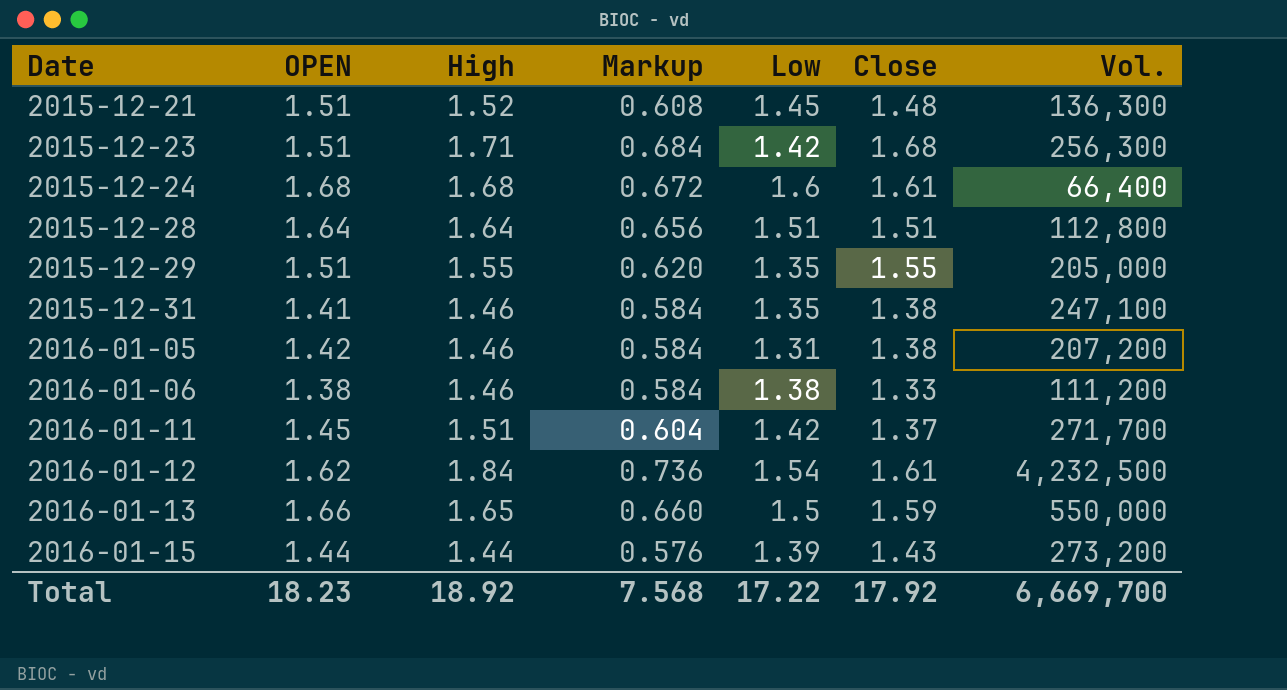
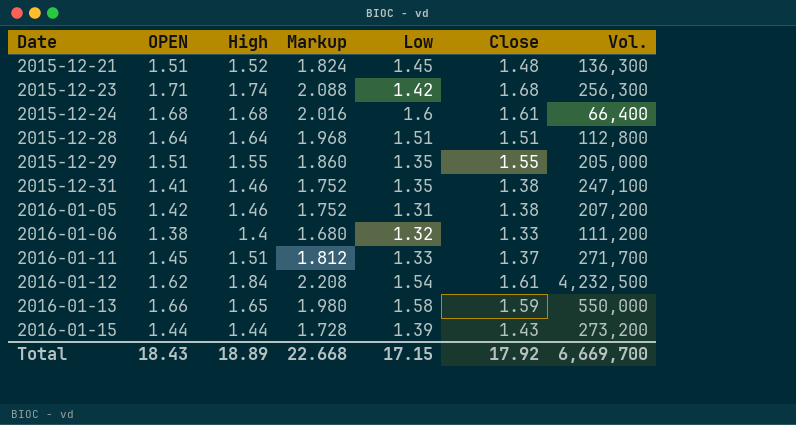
column Markup | formula: [High] * 0.4 -> [High] * 1.2
2015-12-23 | OPEN: 1.51 -> 1.71
2015-12-23 | High: 1.71 -> 1.74
2016-01-06 | High: 1.46 -> 1.4
2016-01-06 | Low: 1.38 -> 1.32
2016-01-11 | Low: 1.42 -> 1.33
2016-01-13 | Low: 1.5 -> 1.58
Total | OPEN: 18.23 -> 18.43
Total | High: 18.92 -> 18.89
Total | Markup: 7.568 -> 22.668
Total | Low: 17.22 -> 17.15

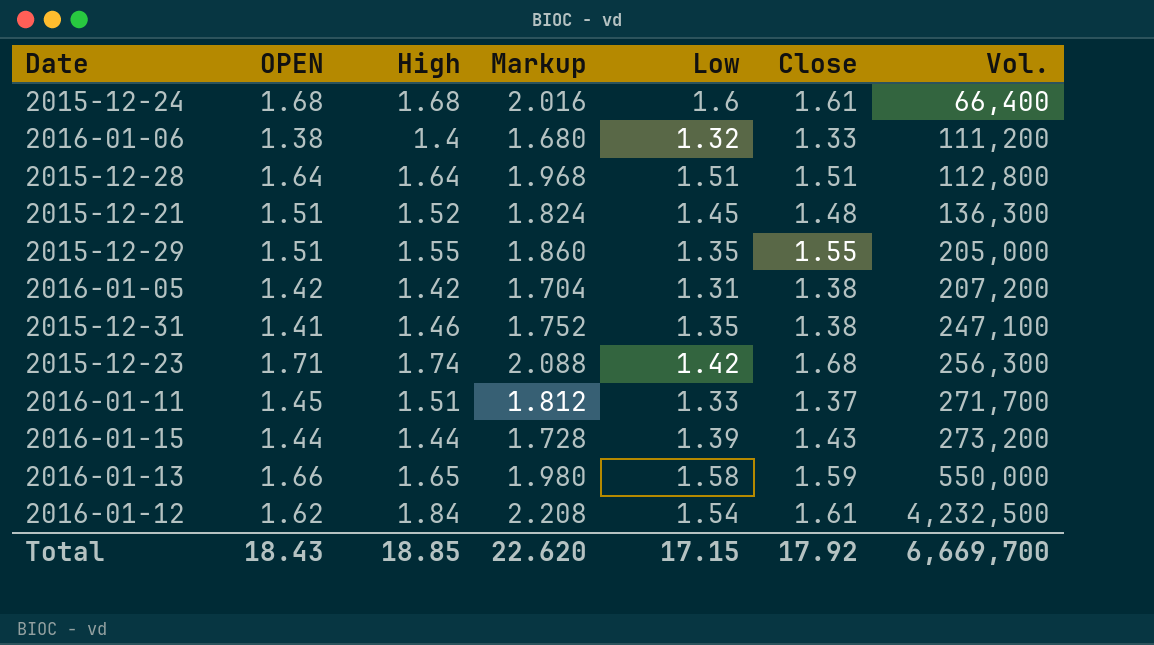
row order: Date ascending -> Vol. ascending
2016-01-05 | High: 1.46 -> 1.42
2016-01-05 | Markup: 1.752 -> 1.704
Total | High: 18.89 -> 18.85
Total | Markup: 22.668 -> 22.620

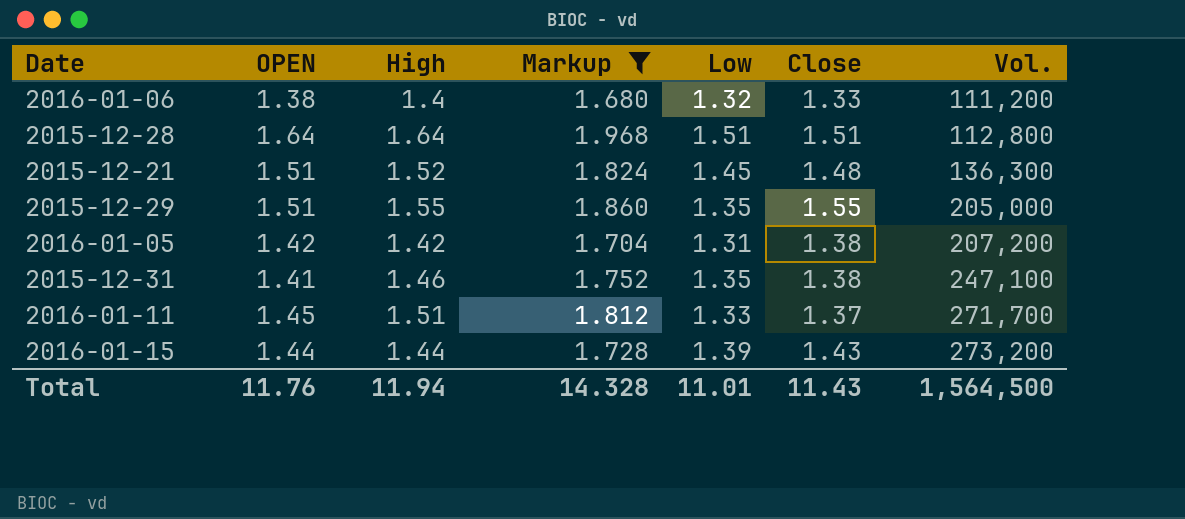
filter: none -> Markup <= 1.968
Total | OPEN: 18.43 -> 11.76
Total | High: 18.85 -> 11.94
Total | Markup: 22.620 -> 14.328
Total | Low: 17.15 -> 11.01
Total | Close: 17.92 -> 11.43
Total | Vol.: 6,669,700 -> 1,564,500

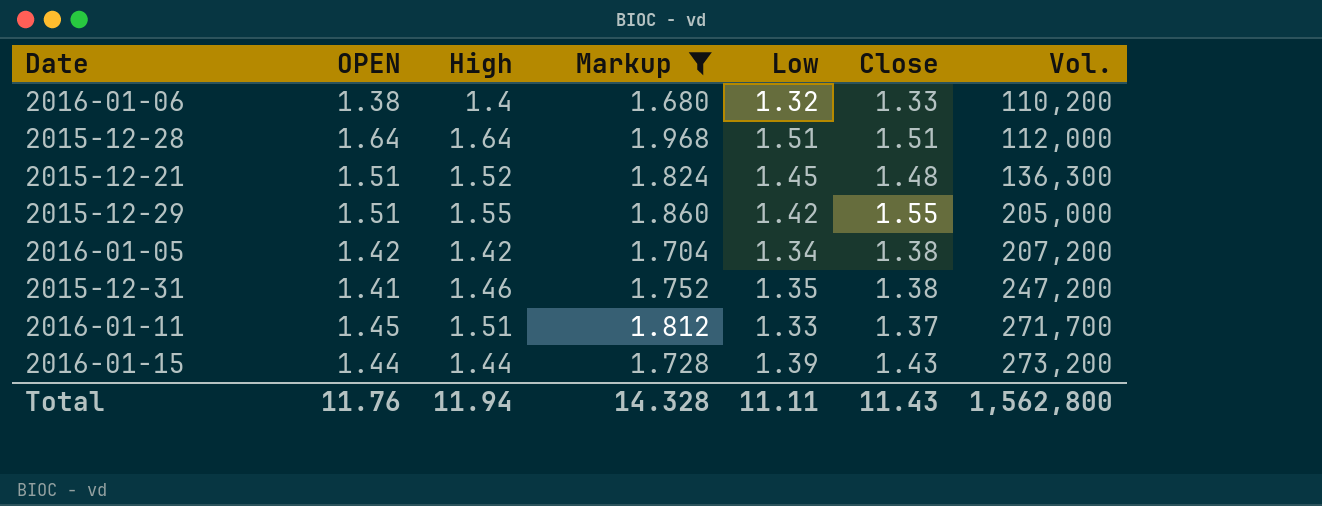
2016-01-06 | Vol.: 111,200 -> 110,200
2015-12-28 | Vol.: 112,800 -> 112,000
2015-12-29 | Low: 1.35 -> 1.42
2016-01-05 | Low: 1.31 -> 1.34
2015-12-31 | Vol.: 247,100 -> 247,200
Total | Low: 11.01 -> 11.11
Total | Vol.: 1,564,500 -> 1,562,800

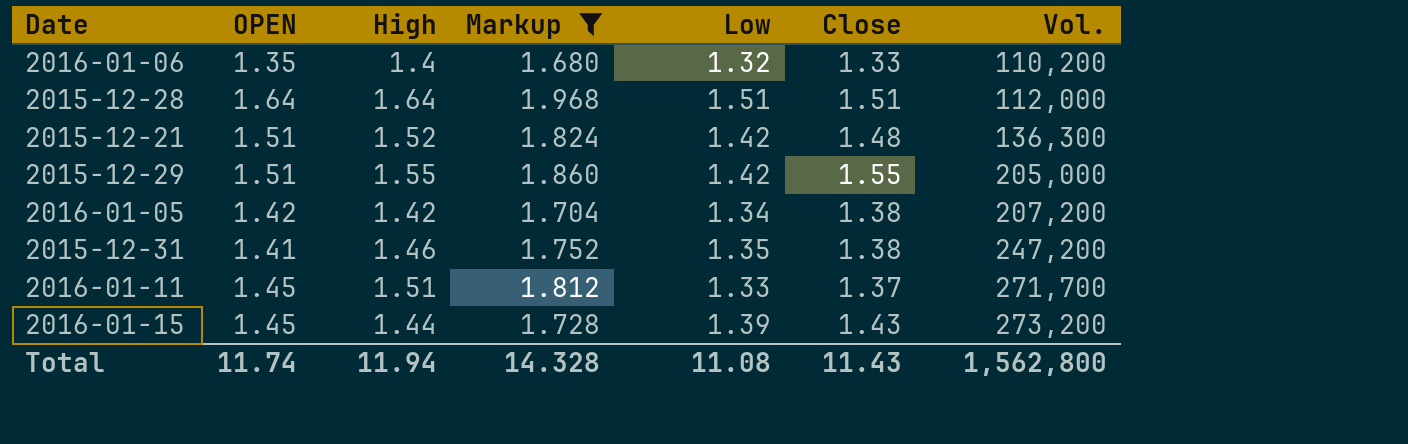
2016-01-06 | OPEN: 1.38 -> 1.35
2015-12-21 | Low: 1.45 -> 1.42
2016-01-15 | OPEN: 1.44 -> 1.45
Total | OPEN: 11.76 -> 11.74
Total | Low: 11.11 -> 11.08

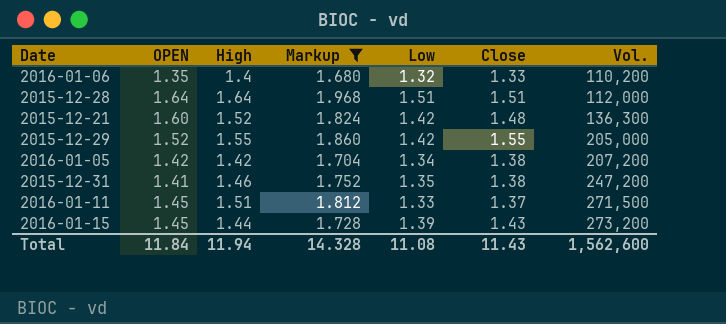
2015-12-21 | OPEN: 1.51 -> 1.60
2015-12-29 | OPEN: 1.51 -> 1.52
2016-01-11 | Vol.: 271,700 -> 271,500
Total | OPEN: 11.74 -> 11.84
Total | Vol.: 1,562,800 -> 1,562,600

